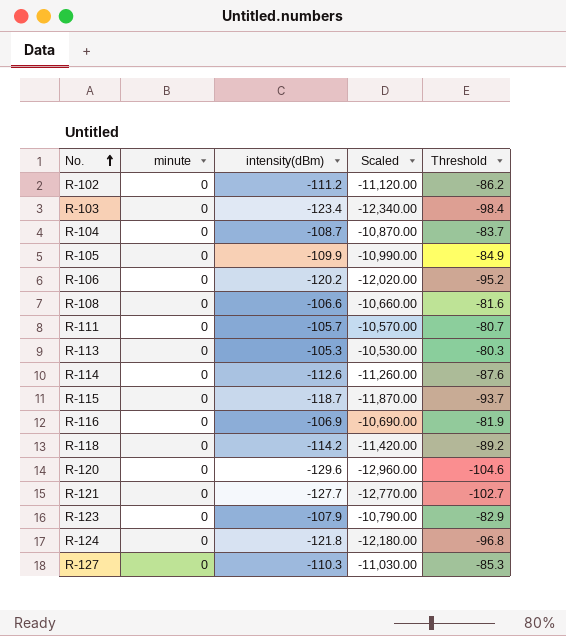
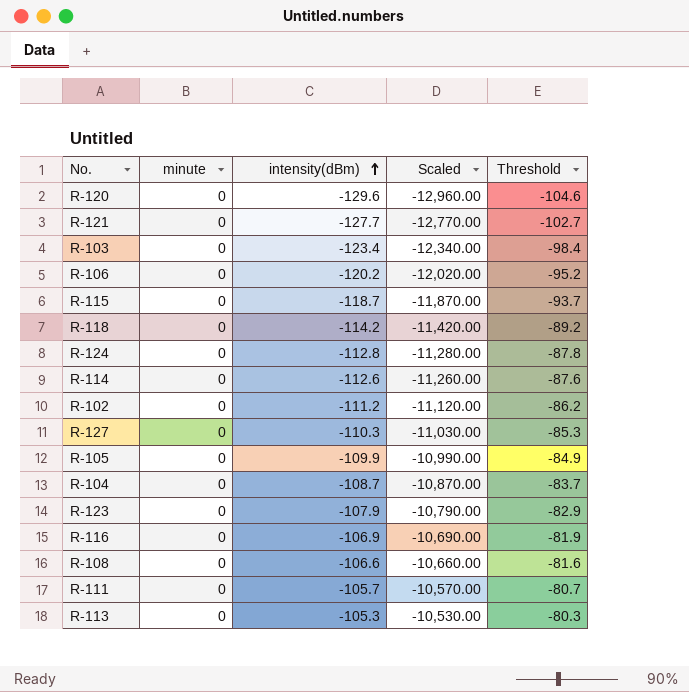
row order: No. ascending -> intensity(dBm) ascending
R-124 | intensity(dBm): -121.8 -> -112.8
R-124 | Scaled: -12,180.00 -> -11,280.00
R-124 | Threshold: -96.8 -> -87.8

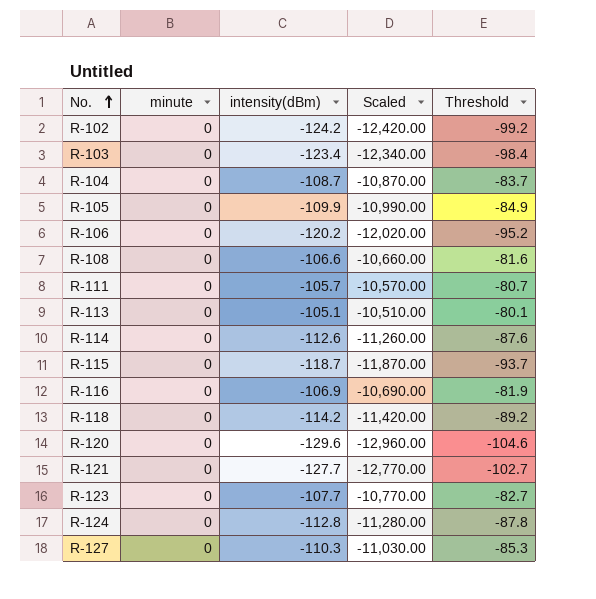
row order: intensity(dBm) ascending -> No. ascending
R-102 | intensity(dBm): -111.2 -> -124.2
R-102 | Scaled: -11,120.00 -> -12,420.00
R-102 | Threshold: -86.2 -> -99.2
R-113 | intensity(dBm): -105.3 -> -105.1
R-113 | Scaled: -10,530.00 -> -10,510.00
R-113 | Threshold: -80.3 -> -80.1
R-123 | intensity(dBm): -107.9 -> -107.7
R-123 | Scaled: -10,790.00 -> -10,770.00
R-123 | Threshold: -82.9 -> -82.7

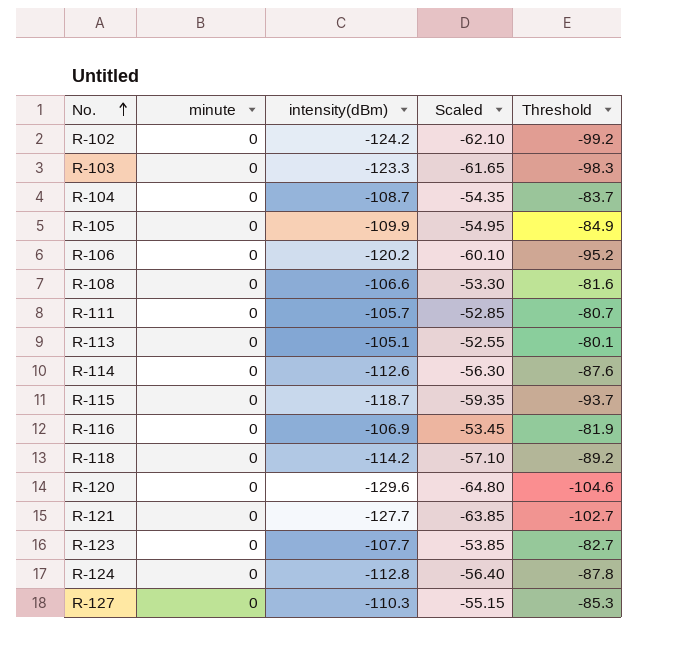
column Scaled | formula: [intensity(dBm)] * 100 -> [intensity(dBm)] * 0.5
R-103 | intensity(dBm): -123.4 -> -123.3
R-103 | Threshold: -98.4 -> -98.3

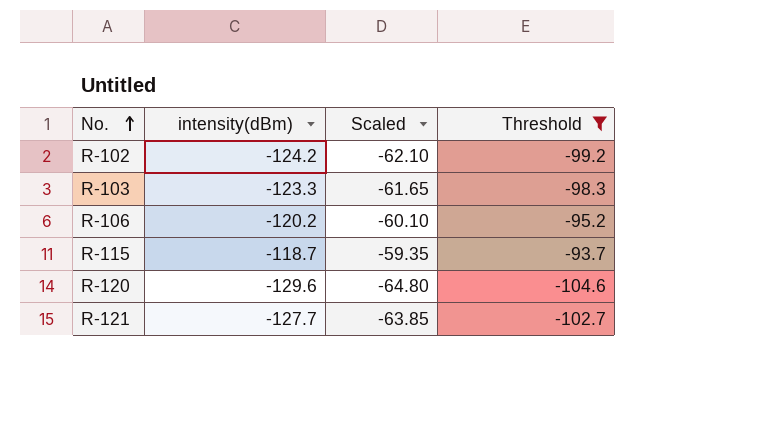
filter: none -> Threshold <= -93.7
column minute | position: 2 -> none

